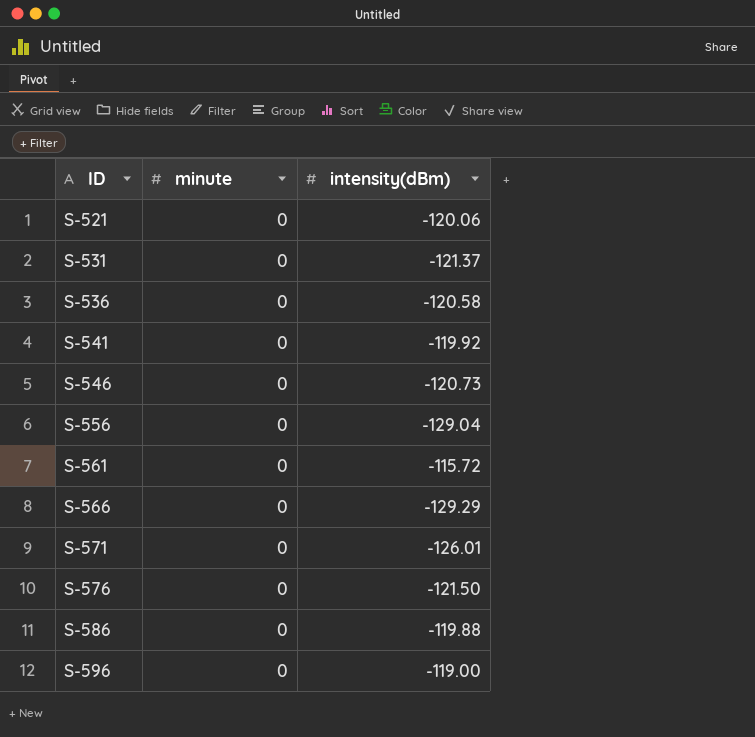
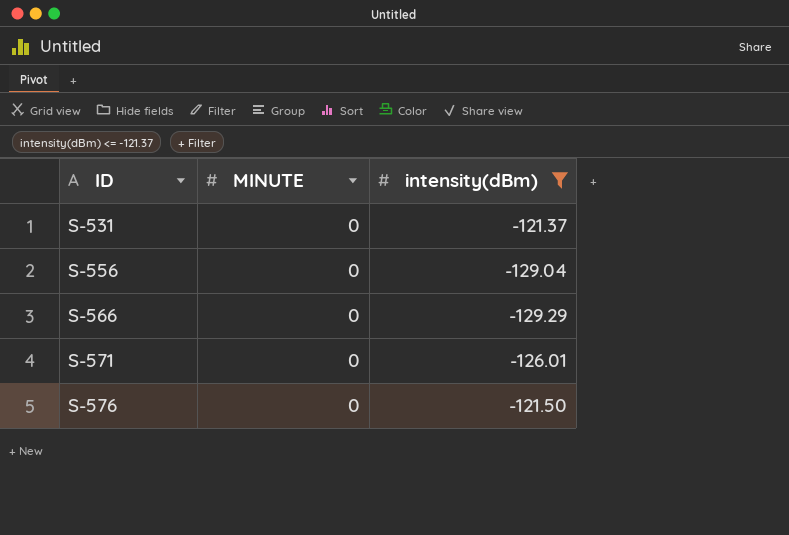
filter: none -> intensity(dBm) <= -121.37
column name: minute -> MINUTE

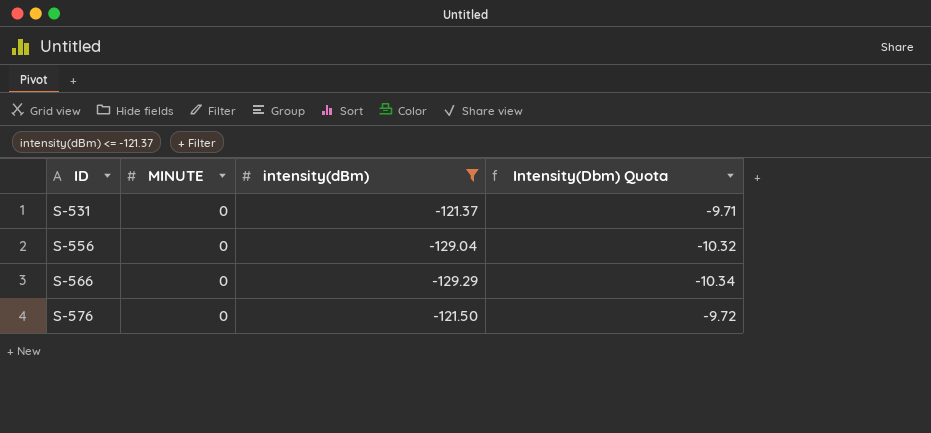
column Intensity(Dbm) Quota | formula: none -> [intensity(dBm)] * 0.08
row S-571: 0 | -126.01 -> none

